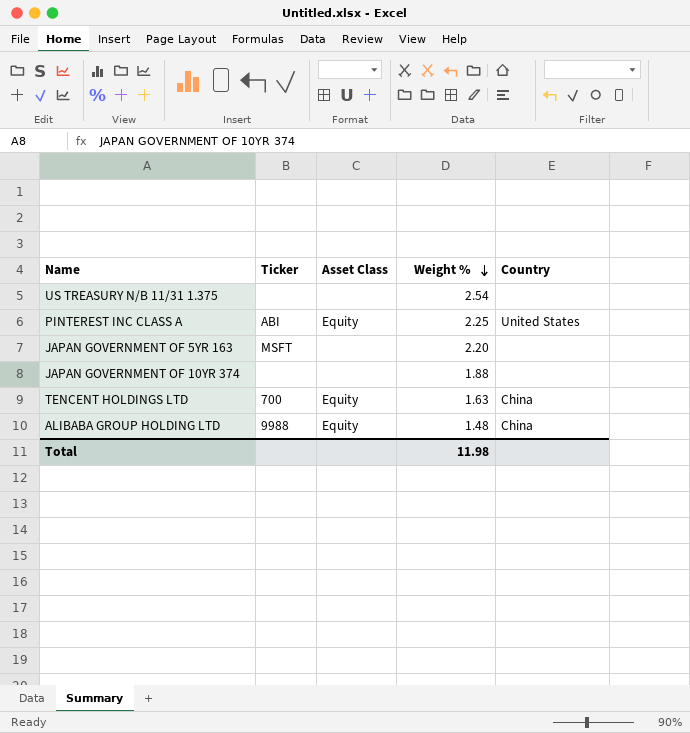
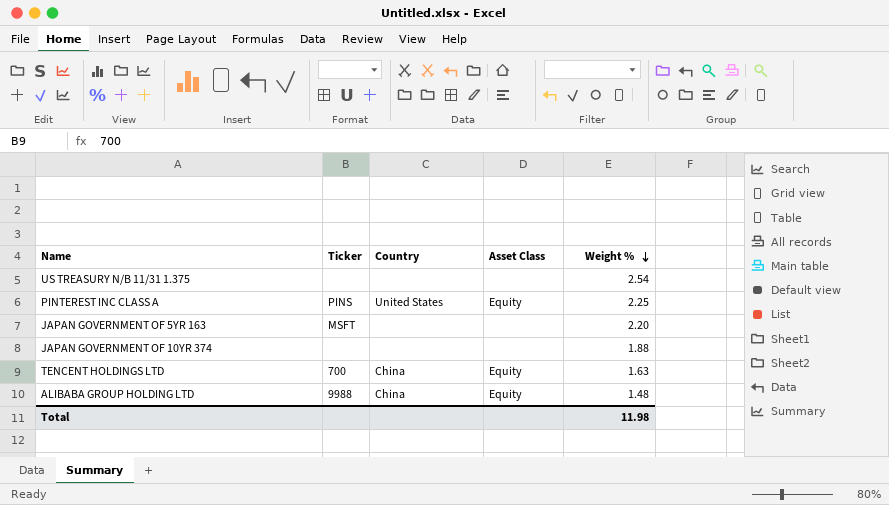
column Country | position: 5 -> 3
PINTEREST INC CLASS A | Ticker: ABI -> PINS

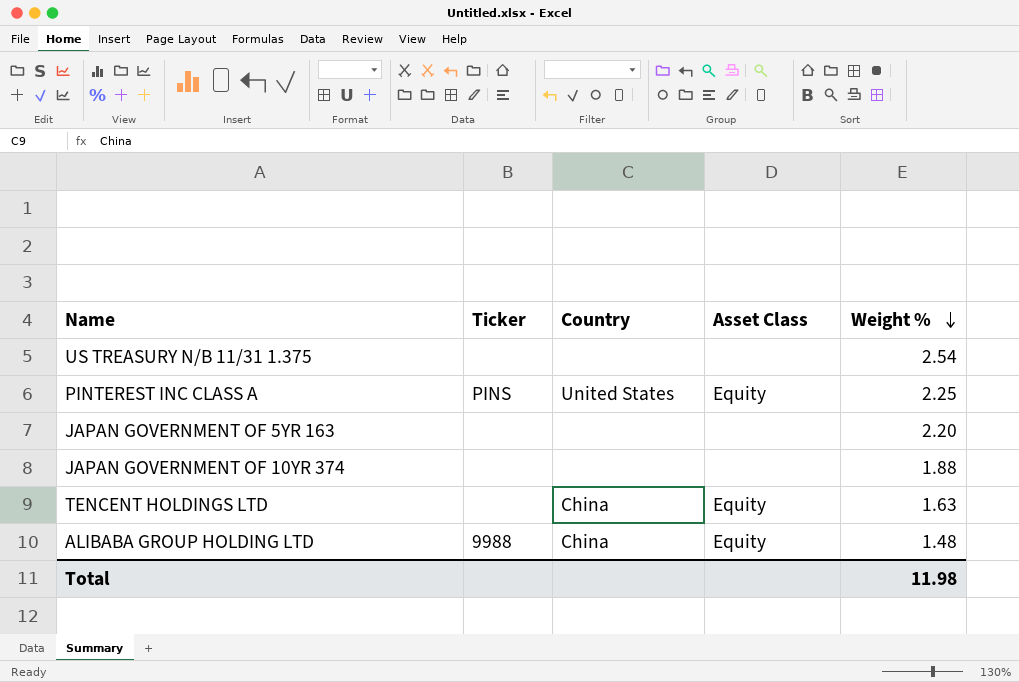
JAPAN GOVERNMENT OF 5YR 163 | Ticker: MSFT -> none
TENCENT HOLDINGS LTD | Ticker: 700 -> none

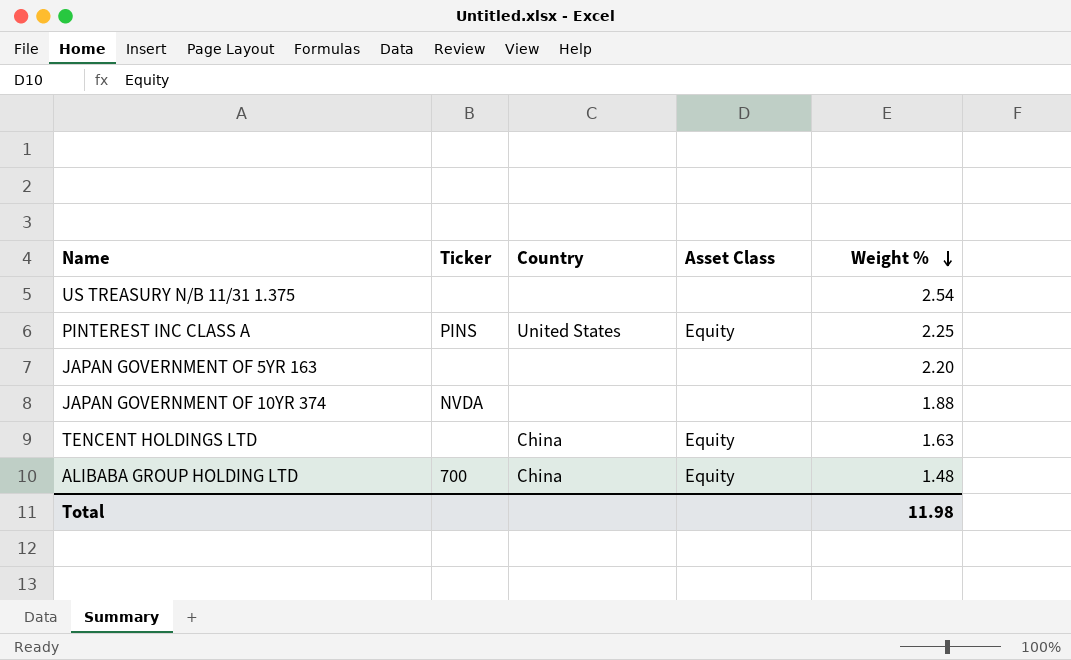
JAPAN GOVERNMENT OF 10YR 374 | Ticker: none -> NVDA
ALIBABA GROUP HOLDING LTD | Ticker: 9988 -> 700

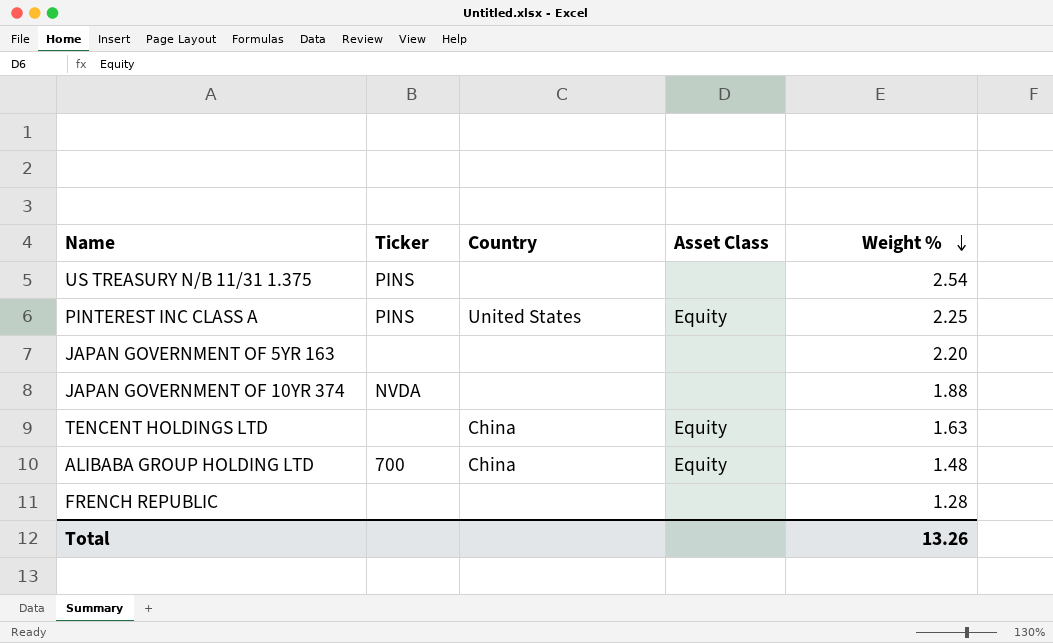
US TREASURY N/B 11/31 1.375 | Ticker: none -> PINS
row FRENCH REPUBLIC: none -> none | none | none | 1.28
Total | Weight %: 11.98 -> 13.26

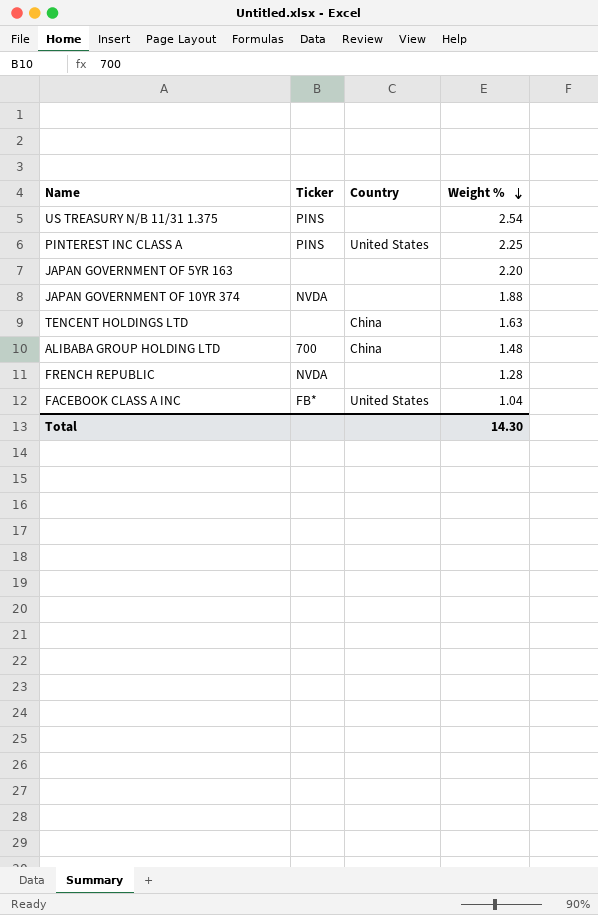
column Asset Class | position: 4 -> none
FRENCH REPUBLIC | Ticker: none -> NVDA
row FACEBOOK CLASS A INC: none -> FB* | United States | 1.04
Total | Weight %: 13.26 -> 14.30

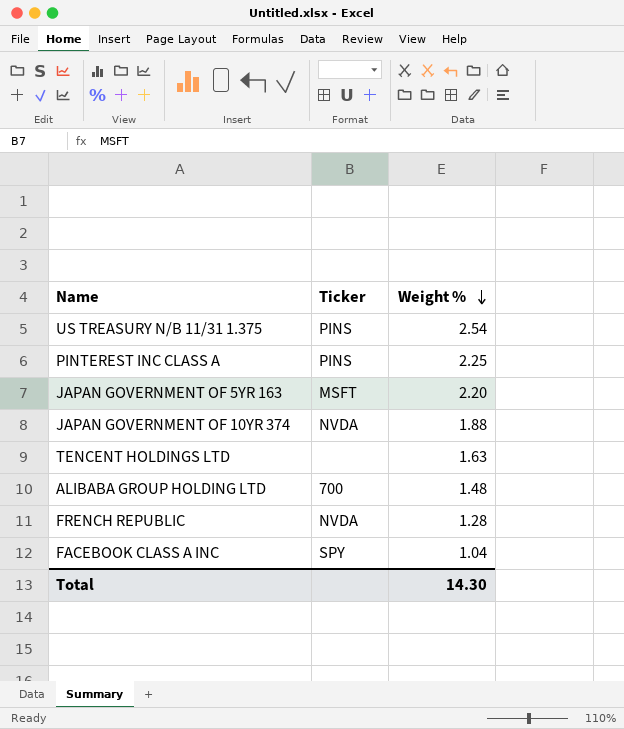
column Country | position: 3 -> none
JAPAN GOVERNMENT OF 5YR 163 | Ticker: none -> MSFT
FACEBOOK CLASS A INC | Ticker: FB* -> SPY

